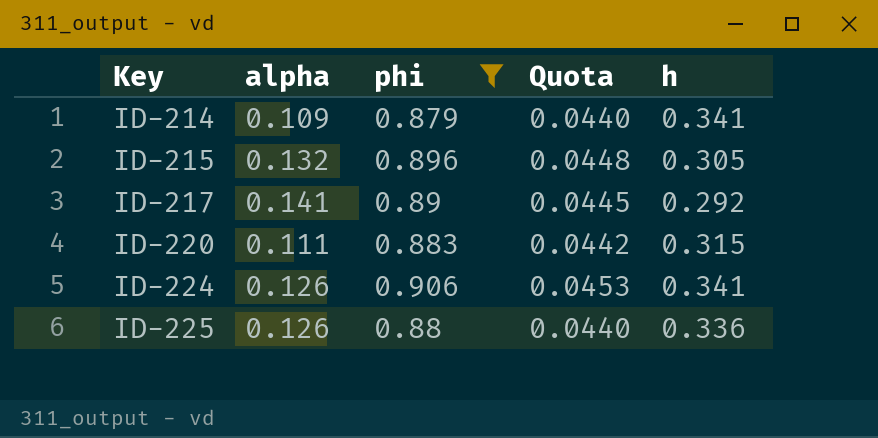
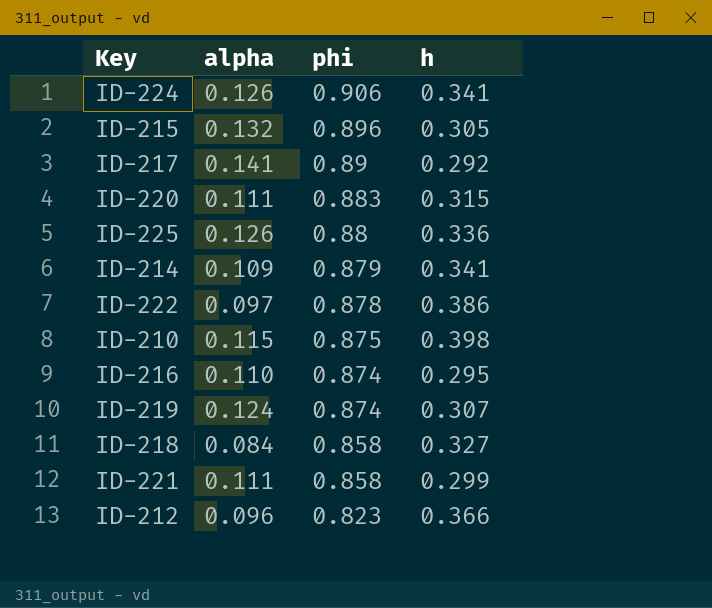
filter: phi >= 0.879 -> none
row order: Key ascending -> phi descending
column Quota | formula: [phi] * 0.05 -> none

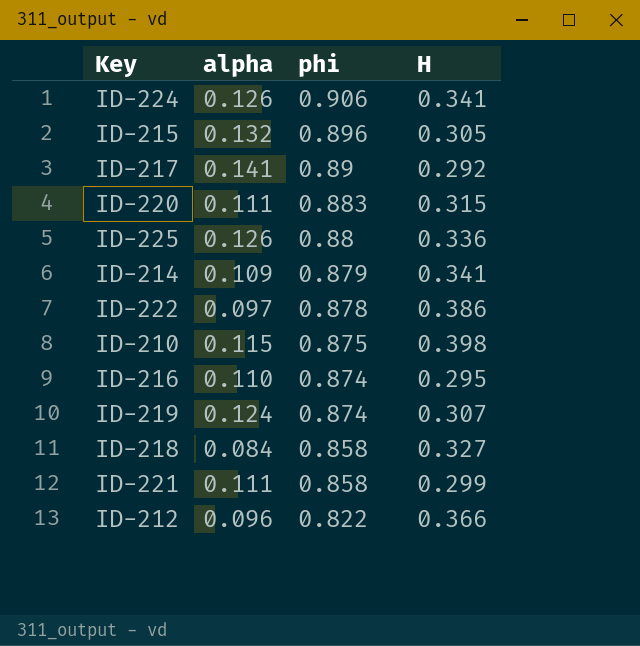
column name: h -> H
ID-212 | phi: 0.823 -> 0.822

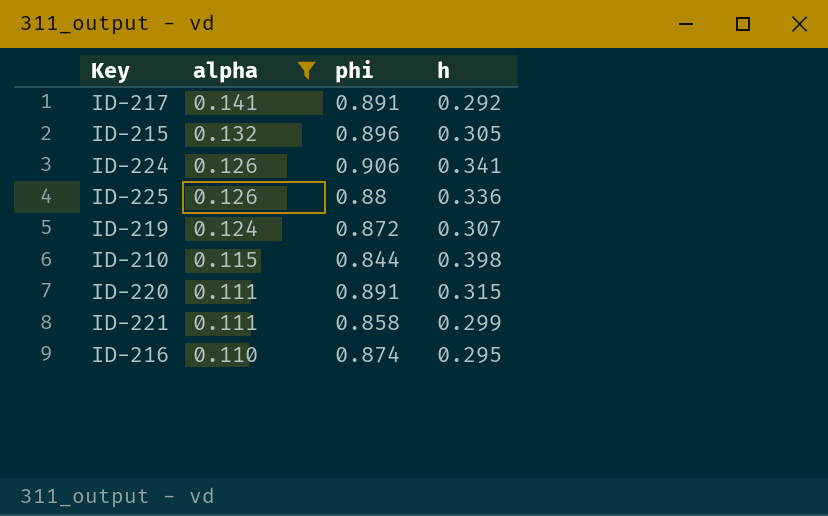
filter: none -> alpha >= 0.110
row order: phi descending -> alpha descending
column name: H -> h
ID-217 | phi: 0.89 -> 0.891
ID-219 | phi: 0.874 -> 0.872
ID-210 | phi: 0.875 -> 0.844
ID-220 | phi: 0.883 -> 0.891

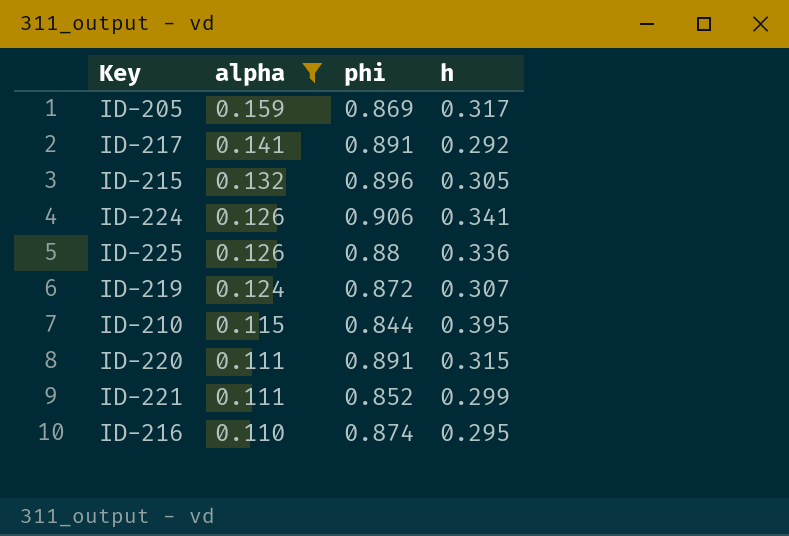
row ID-205: none -> 0.159 | 0.869 | 0.317
ID-210 | h: 0.398 -> 0.395
ID-221 | phi: 0.858 -> 0.852

